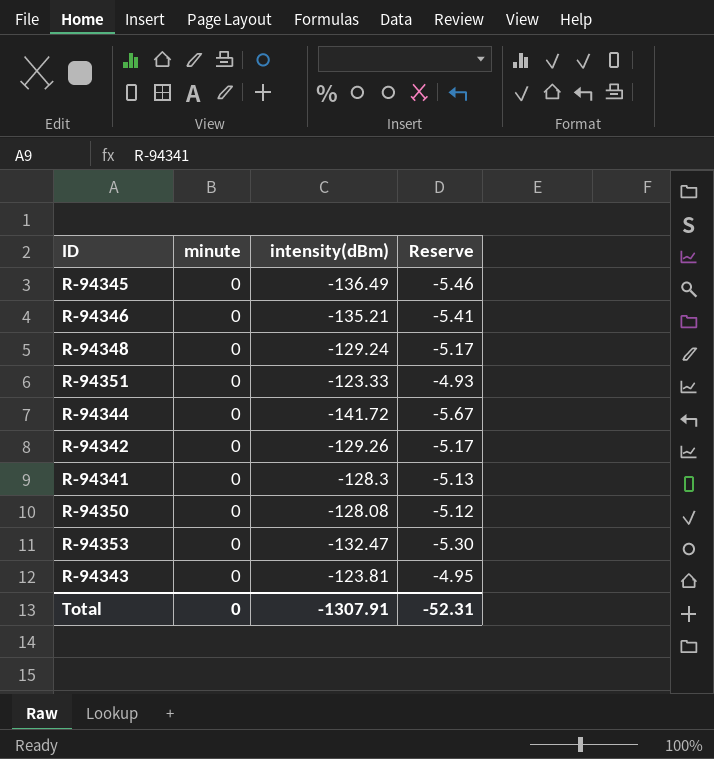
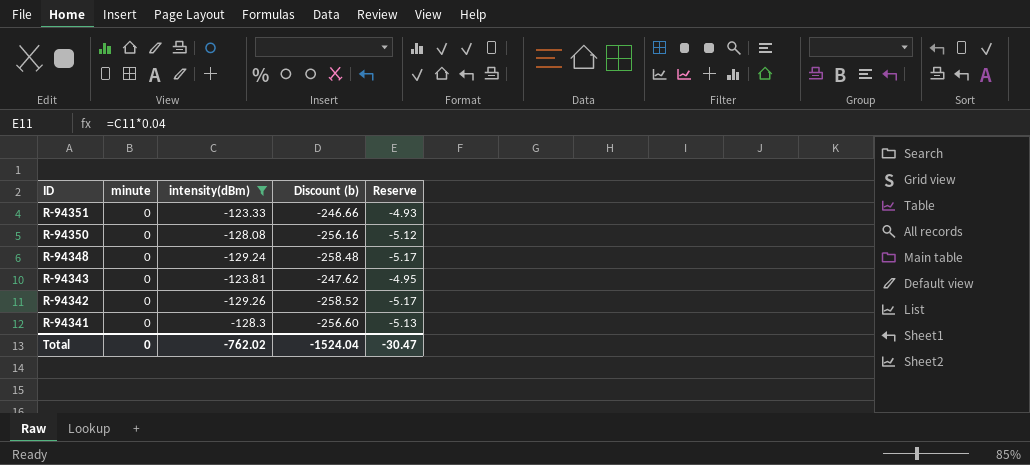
filter: none -> intensity(dBm) >= -129.26
row order: none -> ID descending
column Discount (b) | formula: none -> [intensity(dBm)] * 2
Total | intensity(dBm): -1307.91 -> -762.02
Total | Reserve: -52.31 -> -30.47

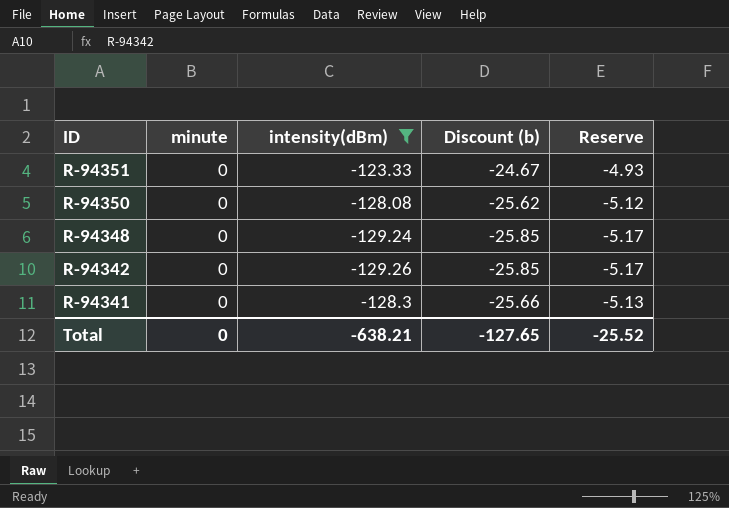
column Discount (b) | formula: [intensity(dBm)] * 2 -> [intensity(dBm)] * 0.2
row R-94343: 0 | -123.81 | -247.62 | -4.95 -> none
Total | intensity(dBm): -762.02 -> -638.21
Total | Discount (b): -1524.04 -> -127.65
Total | Reserve: -30.47 -> -25.52

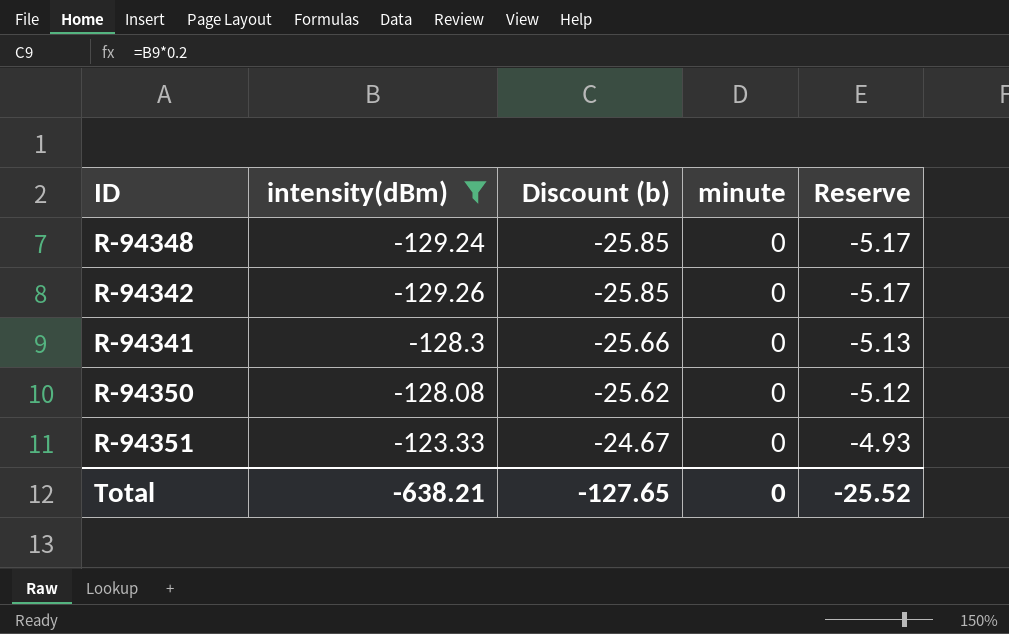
row order: ID descending -> Discount (b) ascending
column minute | position: 2 -> 4

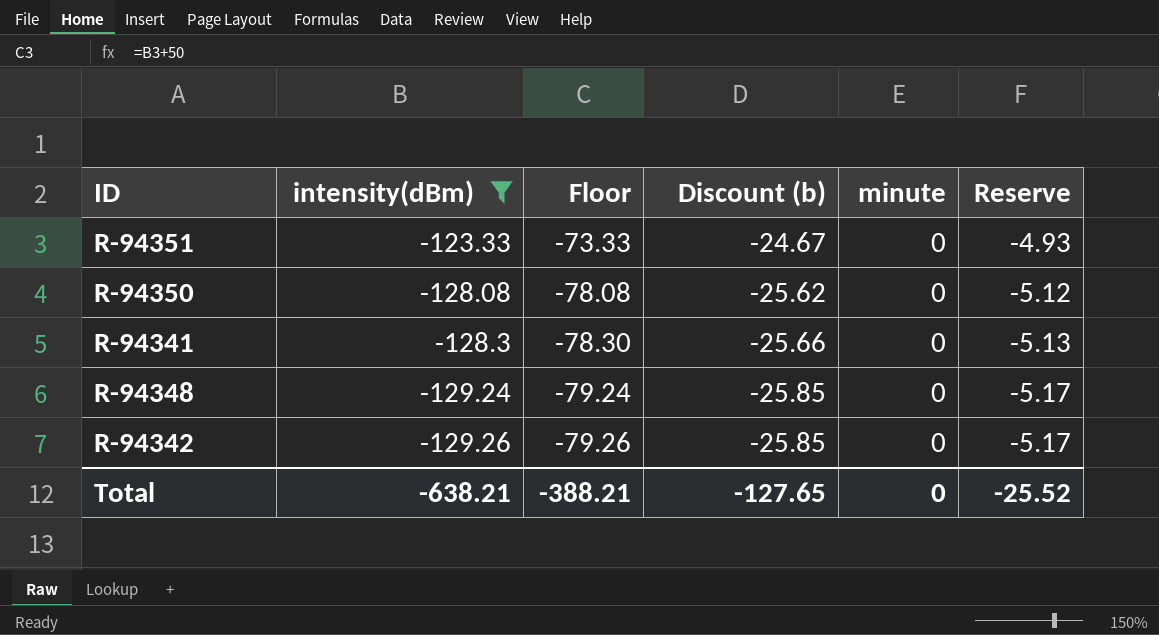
row order: Discount (b) ascending -> intensity(dBm) descending
column Floor | formula: none -> [intensity(dBm)] + 50

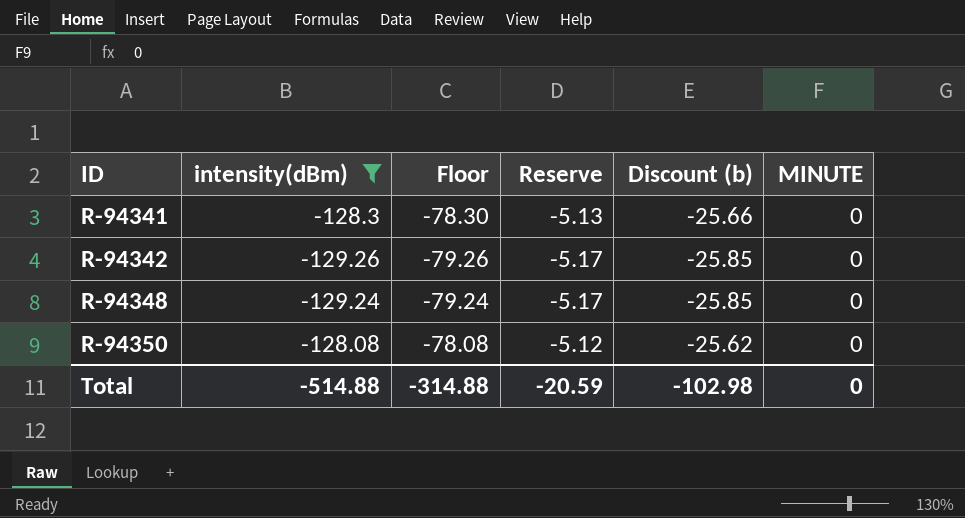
row order: intensity(dBm) descending -> ID ascending
column Reserve | position: 6 -> 4
column name: minute -> MINUTE
row R-94351: -123.33 | -73.33 | -24.67 | 0 | -4.93 -> none
Total | intensity(dBm): -638.21 -> -514.88
Total | Floor: -388.21 -> -314.88
Total | Reserve: -25.52 -> -20.59
Total | Discount (b): -127.65 -> -102.98

